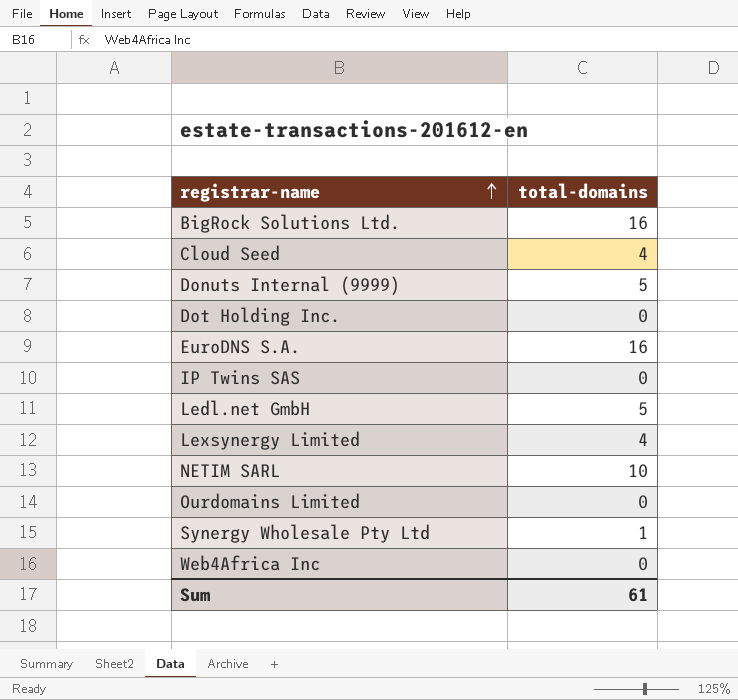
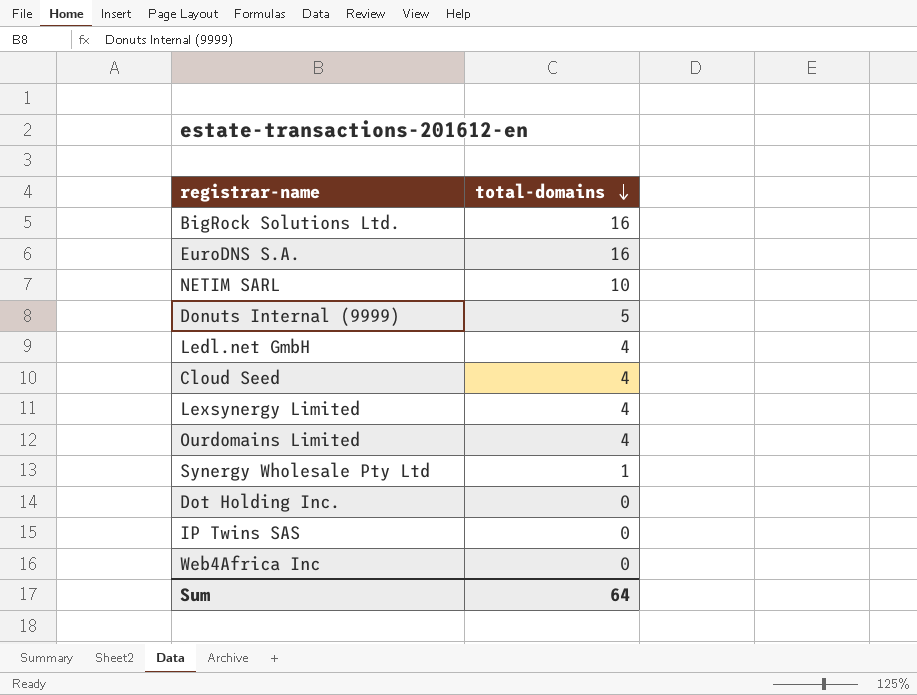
row order: registrar-name ascending -> total-domains descending
Ledl.net GmbH | total-domains: 5 -> 4
Ourdomains Limited | total-domains: 0 -> 4
Sum | total-domains: 61 -> 64

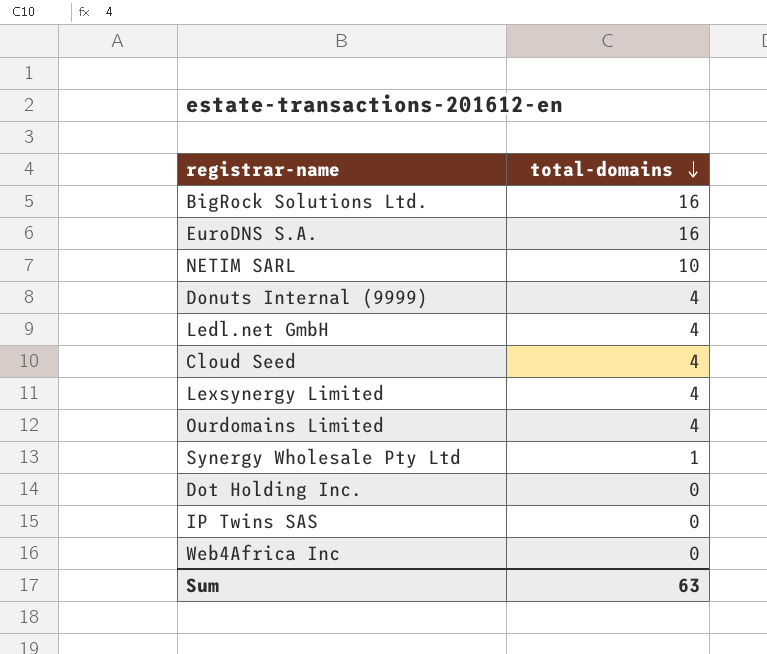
Donuts Internal (9999) | total-domains: 5 -> 4
Sum | total-domains: 64 -> 63

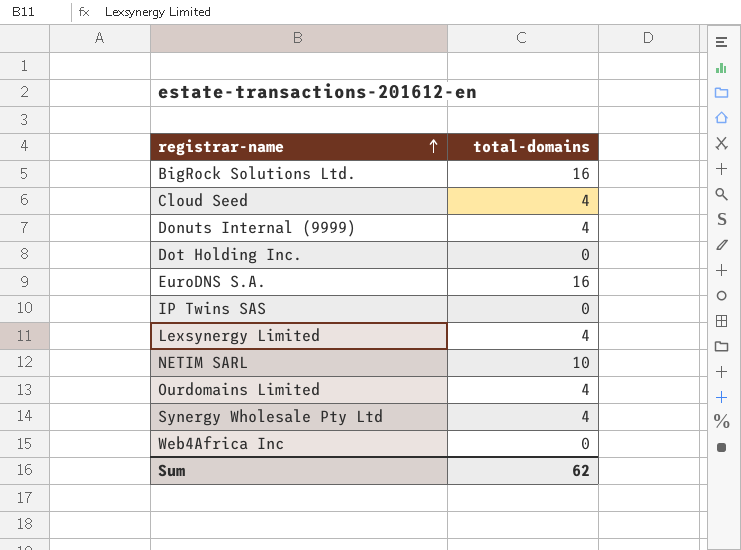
row order: total-domains descending -> registrar-name ascending
row Ledl.net GmbH: 4 -> none
Synergy Wholesale Pty Ltd | total-domains: 1 -> 4
Sum | total-domains: 63 -> 62

